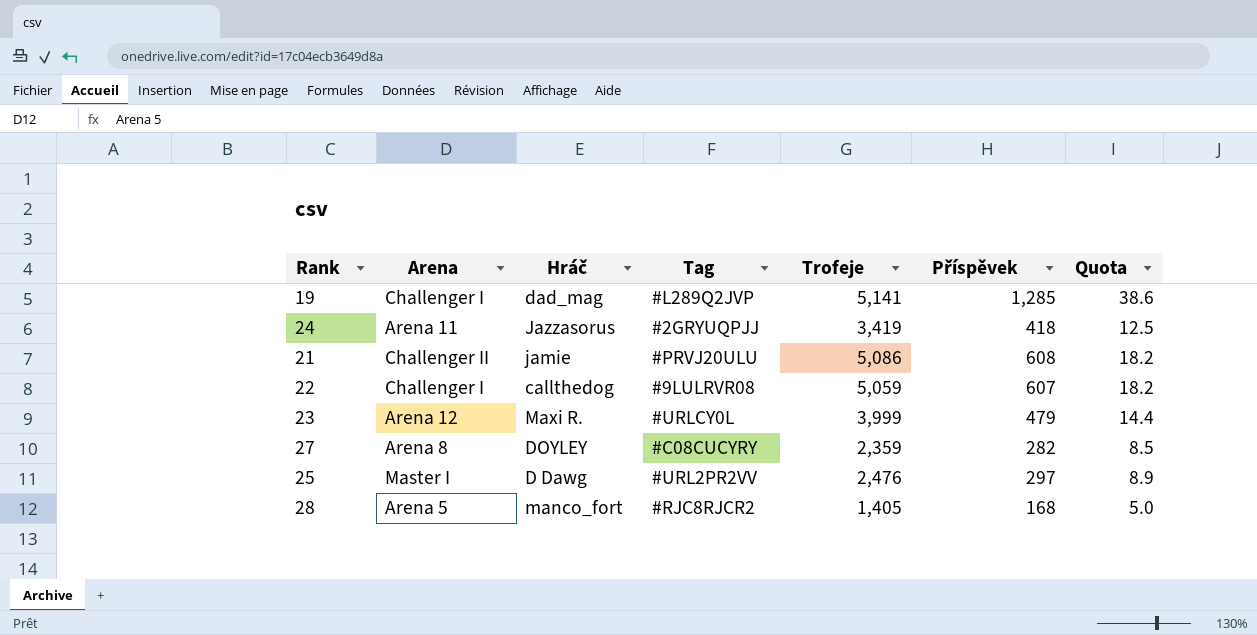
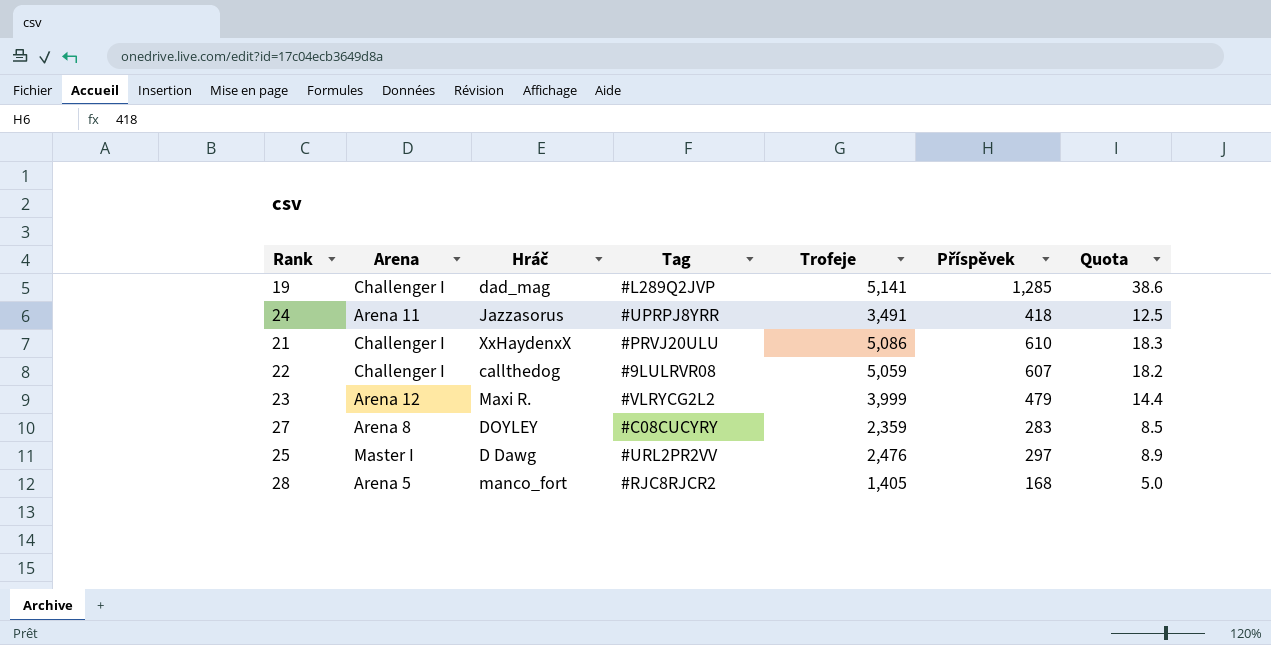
24 | Tag: #2GRYUQPJJ -> #UPRPJ8YRR
24 | Trofeje: 3,419 -> 3,491
21 | Arena: Challenger II -> Challenger I
21 | Hráč: jamie -> XxHaydenxX
21 | Příspěvek: 608 -> 610
21 | Quota: 18.2 -> 18.3
23 | Tag: #URLCY0L -> #VLRYCG2L2
27 | Příspěvek: 282 -> 283

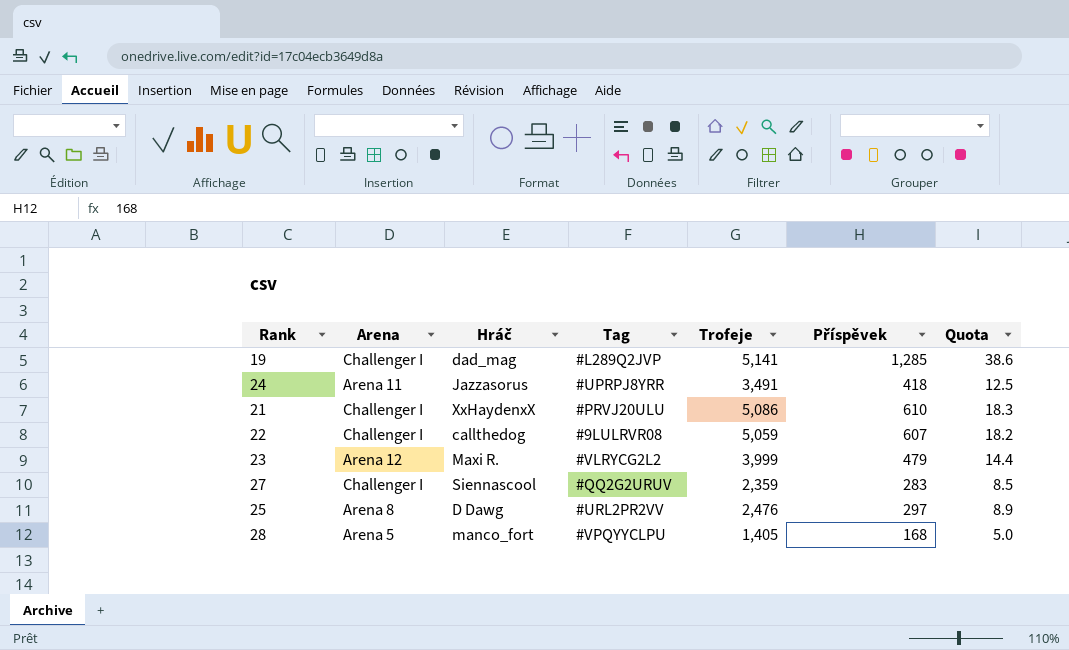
27 | Arena: Arena 8 -> Challenger I
27 | Hráč: DOYLEY -> Siennascool
27 | Tag: #C08CUCYRY -> #QQ2G2URUV
25 | Arena: Master I -> Arena 8
28 | Tag: #RJC8RJCR2 -> #VPQYYCLPU

